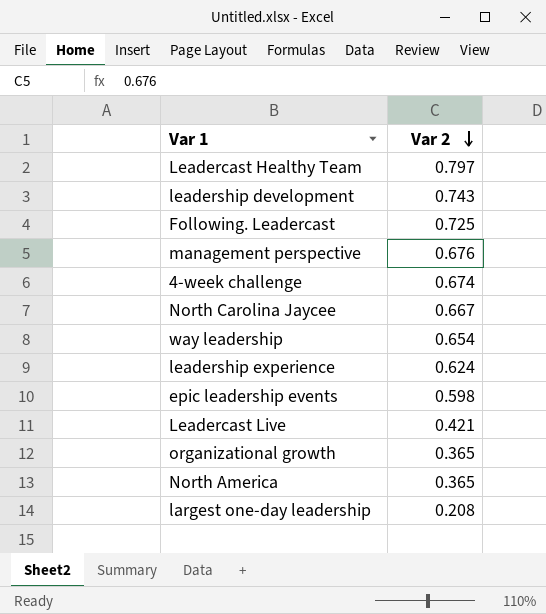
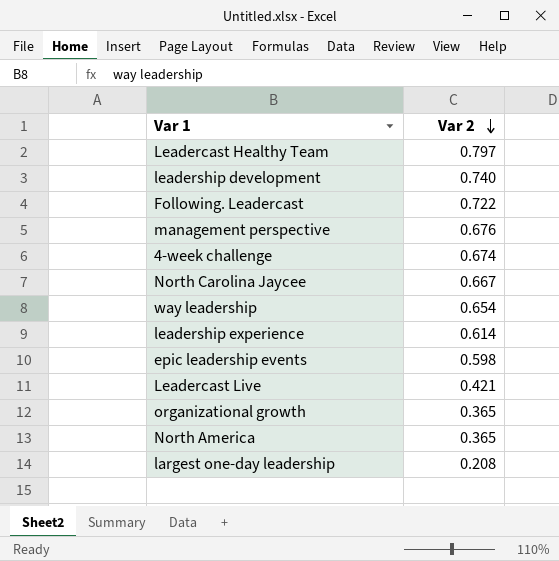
leadership development | Var 2: 0.743 -> 0.740
Following. Leadercast | Var 2: 0.725 -> 0.722
leadership experience | Var 2: 0.624 -> 0.614

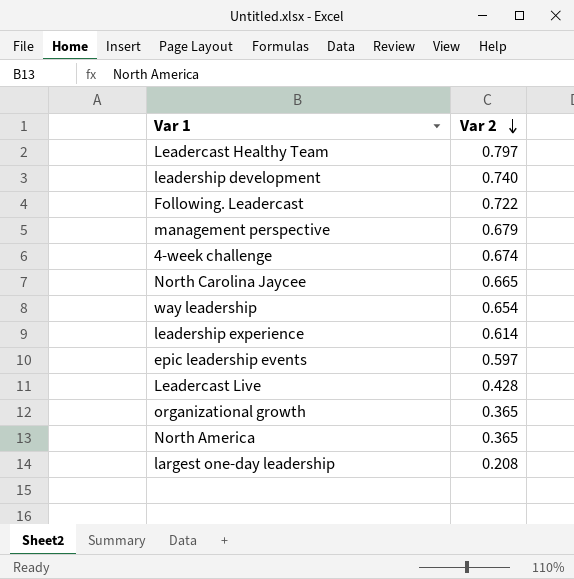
management perspective | Var 2: 0.676 -> 0.679
North Carolina Jaycee | Var 2: 0.667 -> 0.665
epic leadership events | Var 2: 0.598 -> 0.597
Leadercast Live | Var 2: 0.421 -> 0.428

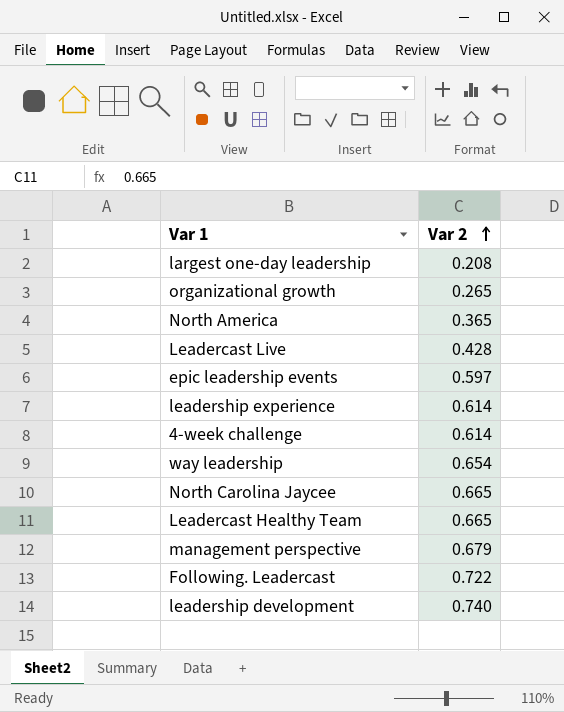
row order: Var 2 descending -> Var 2 ascending
organizational growth | Var 2: 0.365 -> 0.265
4-week challenge | Var 2: 0.674 -> 0.614
Leadercast Healthy Team | Var 2: 0.797 -> 0.665

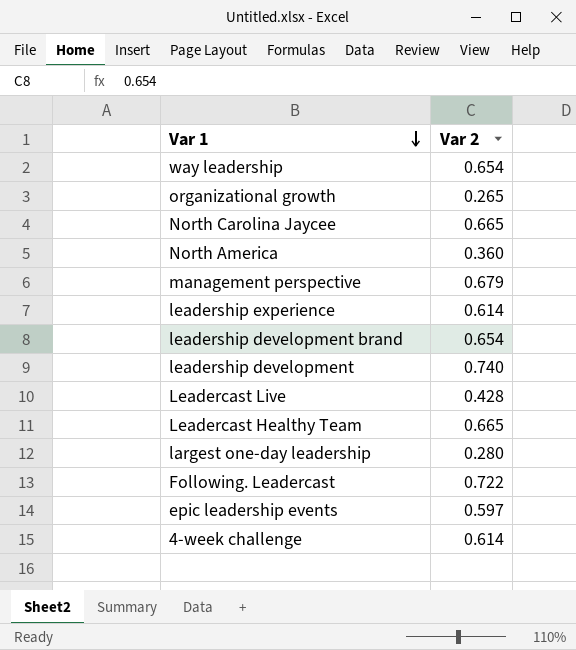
row order: Var 2 ascending -> Var 1 descending
North America | Var 2: 0.365 -> 0.360
row leadership development brand: none -> 0.654
largest one-day leadership | Var 2: 0.208 -> 0.280

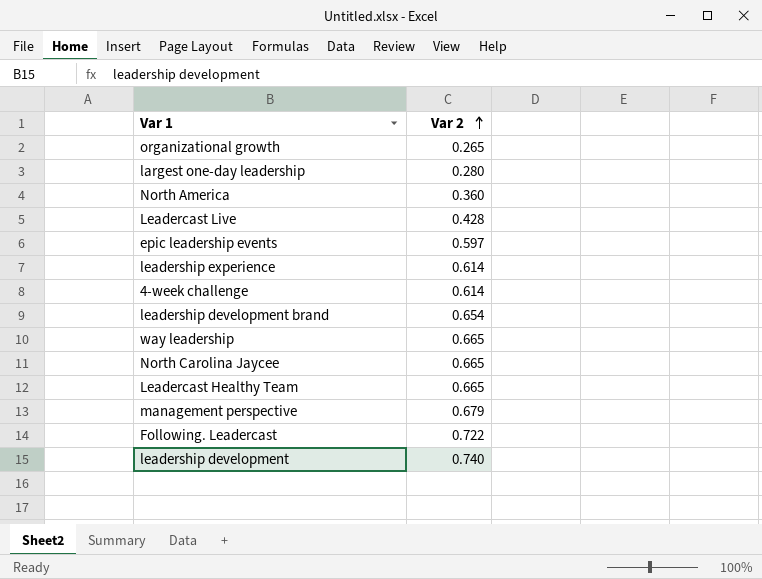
row order: Var 1 descending -> Var 2 ascending
way leadership | Var 2: 0.654 -> 0.665

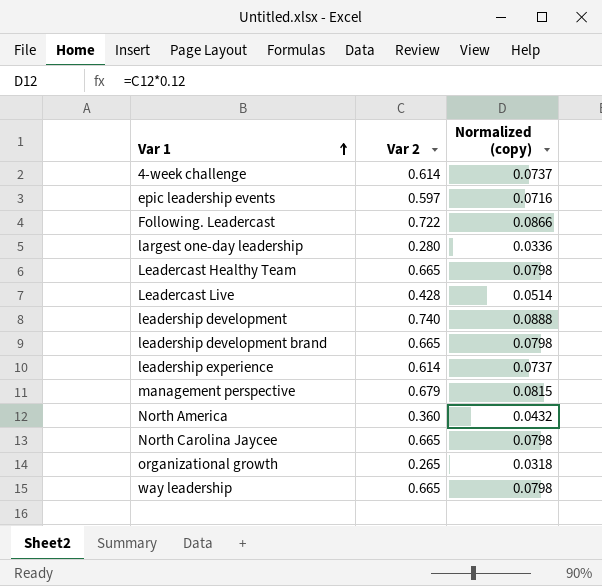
row order: Var 2 ascending -> Var 1 ascending
column Normalized (copy) | formula: none -> [Var 2] * 0.12
leadership development brand | Var 2: 0.654 -> 0.665

